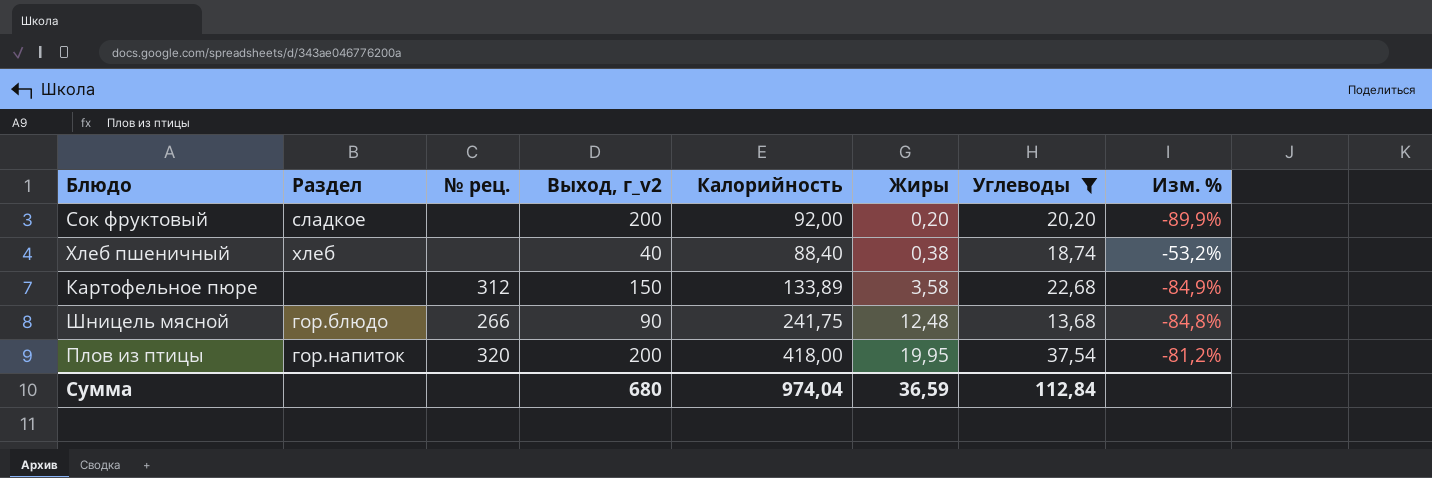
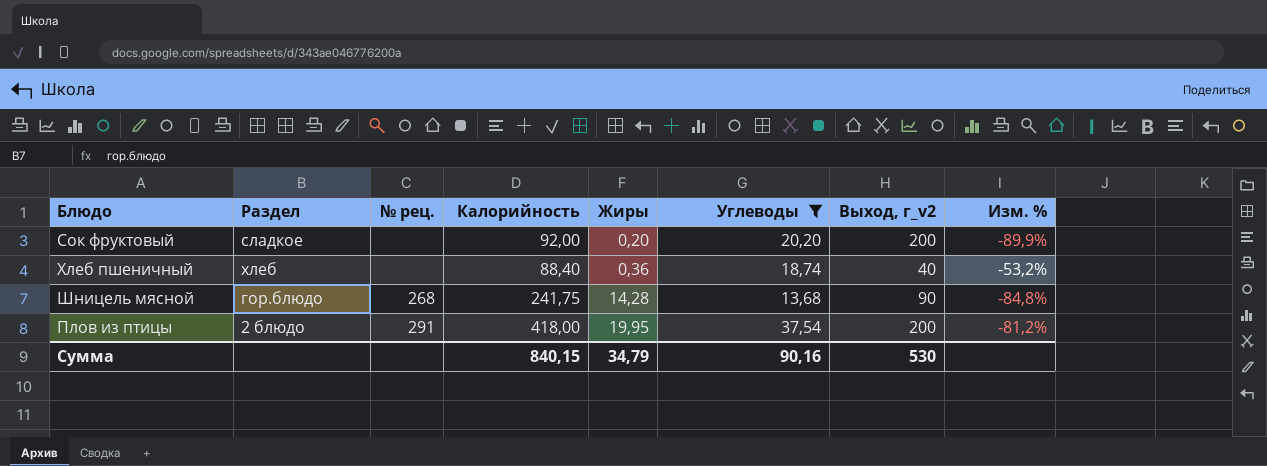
column Выход, г_v2 | position: 4 -> 7
row Картофельное пюре: none | 312 | 150 | 133,89 | 3,58 | 22,68 | -84,9% -> none
Хлеб пшеничный | Жиры: 0,38 -> 0,36
Шницель мясной | № рец.: 266 -> 268
Шницель мясной | Жиры: 12,48 -> 14,28
Плов из птицы | Раздел: гор.напиток -> 2 блюдо
Плов из птицы | № рец.: 320 -> 291
Сумма | Калорийность: 974,04 -> 840,15
Сумма | Жиры: 36,59 -> 34,79
Сумма | Углеводы: 112,84 -> 90,16
Сумма | Выход, г_v2: 680 -> 530

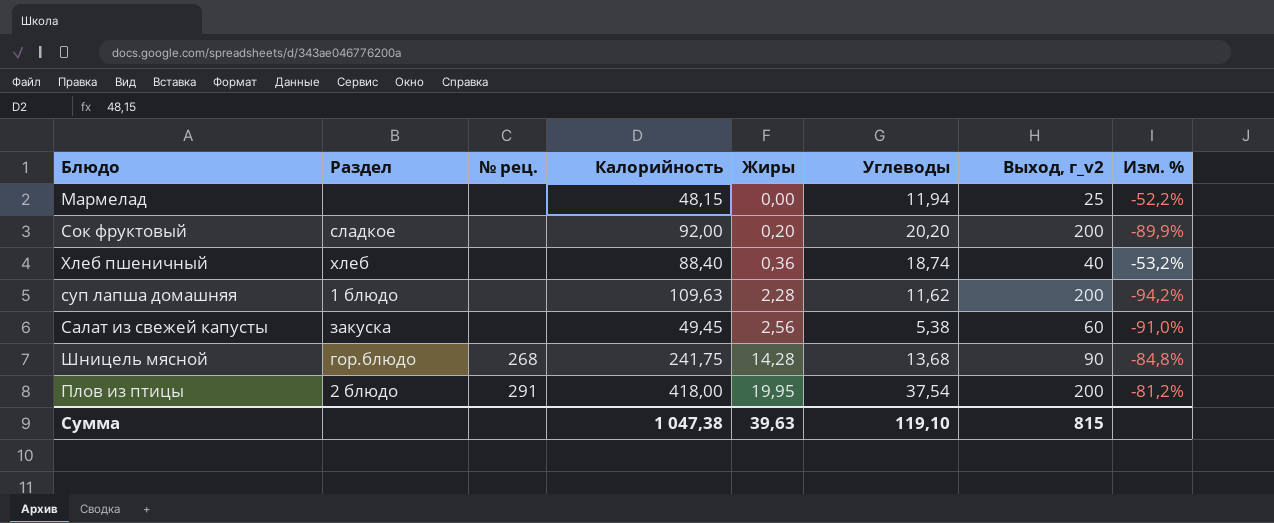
filter: Углеводы >= 13,68 -> none
Сумма | Калорийность: 840,15 -> 1 047,38
Сумма | Жиры: 34,79 -> 39,63
Сумма | Углеводы: 90,16 -> 119,10
Сумма | Выход, г_v2: 530 -> 815

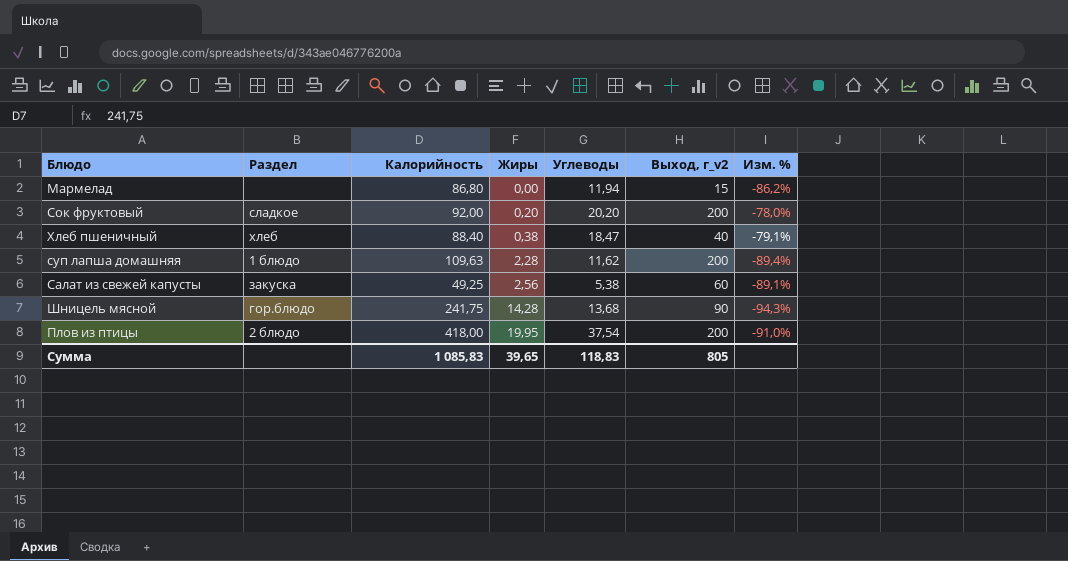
column № рец. | position: 3 -> none
column Изм. % | formula: ([Углеводы] - [Выход, г_v2]) / [Выход, г_v2] -> ([Углеводы] - [Калорийность]) / [Калорийность]
Мармелад | Калорийность: 48,15 -> 86,80
Мармелад | Выход, г_v2: 25 -> 15
Хлеб пшеничный | Жиры: 0,36 -> 0,38
Хлеб пшеничный | Углеводы: 18,74 -> 18,47
Салат из свежей капусты | Калорийность: 49,45 -> 49,25
Сумма | Калорийность: 1 047,38 -> 1 085,83
Сумма | Жиры: 39,63 -> 39,65
Сумма | Углеводы: 119,10 -> 118,83
Сумма | Выход, г_v2: 815 -> 805

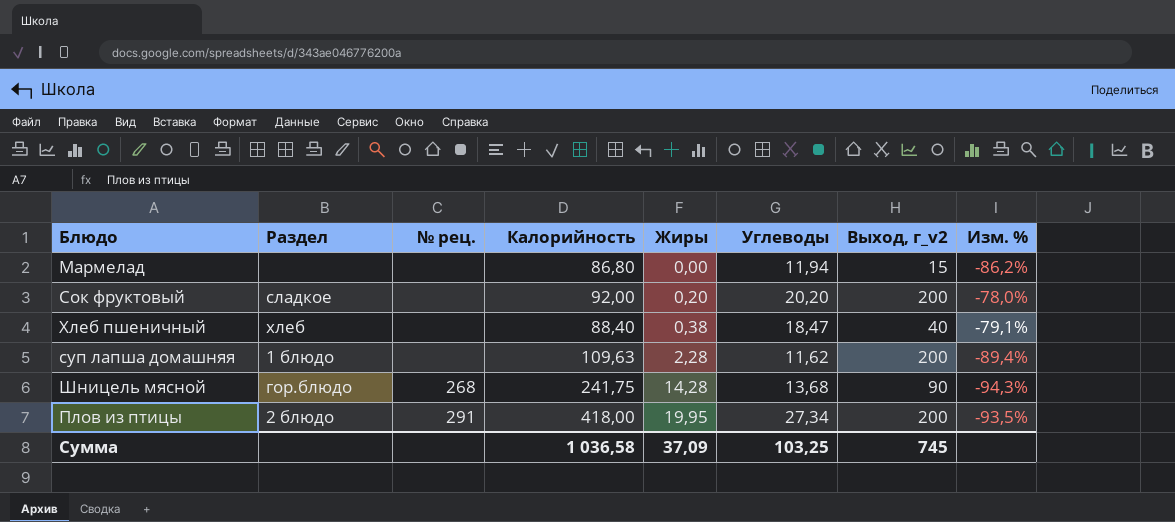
column № рец. | position: none -> 3
row Салат из свежей капусты: закуска | 49,25 | 2,56 | 5,38 | 60 | -89,1% -> none
Плов из птицы | Углеводы: 37,54 -> 27,34
Плов из птицы | Изм. %: -91,0% -> -93,5%
Сумма | Калорийность: 1 085,83 -> 1 036,58
Сумма | Жиры: 39,65 -> 37,09
Сумма | Углеводы: 118,83 -> 103,25
Сумма | Выход, г_v2: 805 -> 745

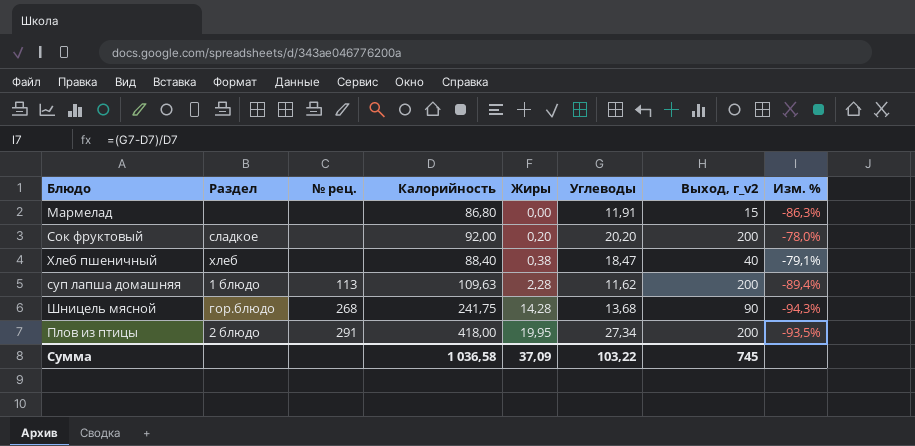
Мармелад | Углеводы: 11,94 -> 11,91
Мармелад | Изм. %: -86,2% -> -86,3%
суп лапша домашняя | № рец.: none -> 113
Сумма | Углеводы: 103,25 -> 103,22

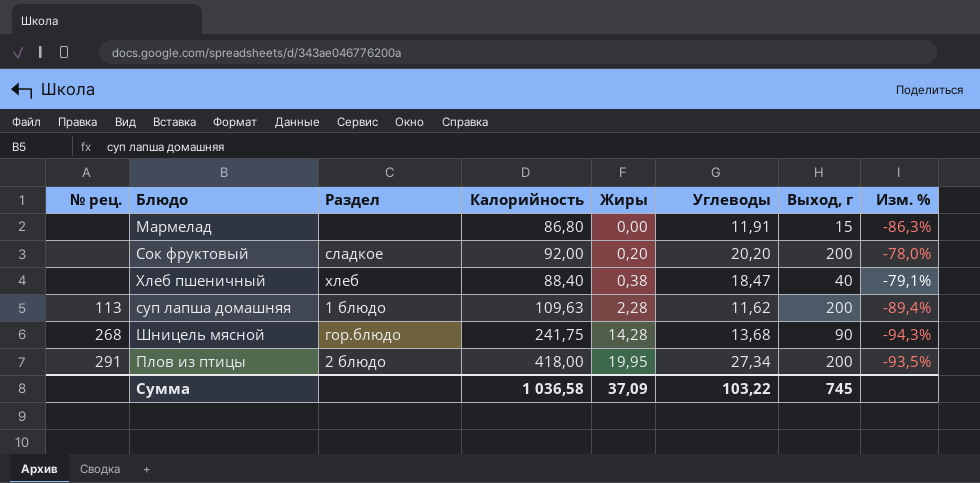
column № рец. | position: 3 -> 1
column name: Выход, г_v2 -> Выход, г

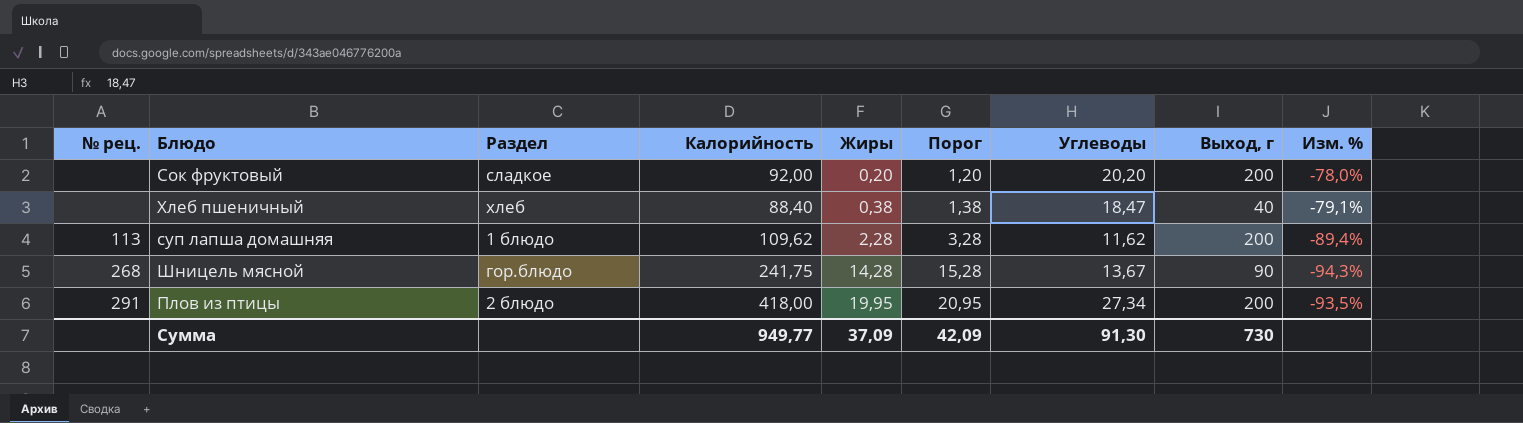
column Порог | formula: none -> [Жиры] + 1
row Мармелад: none | none | 86,80 | 0,00 | 11,91 | 15 | -86,3% -> none
суп лапша домашняя | Калорийность: 109,63 -> 109,62
Шницель мясной | Углеводы: 13,68 -> 13,67
Сумма | Калорийность: 1 036,58 -> 949,77
Сумма | Углеводы: 103,22 -> 91,30
Сумма | Выход, г: 745 -> 730

